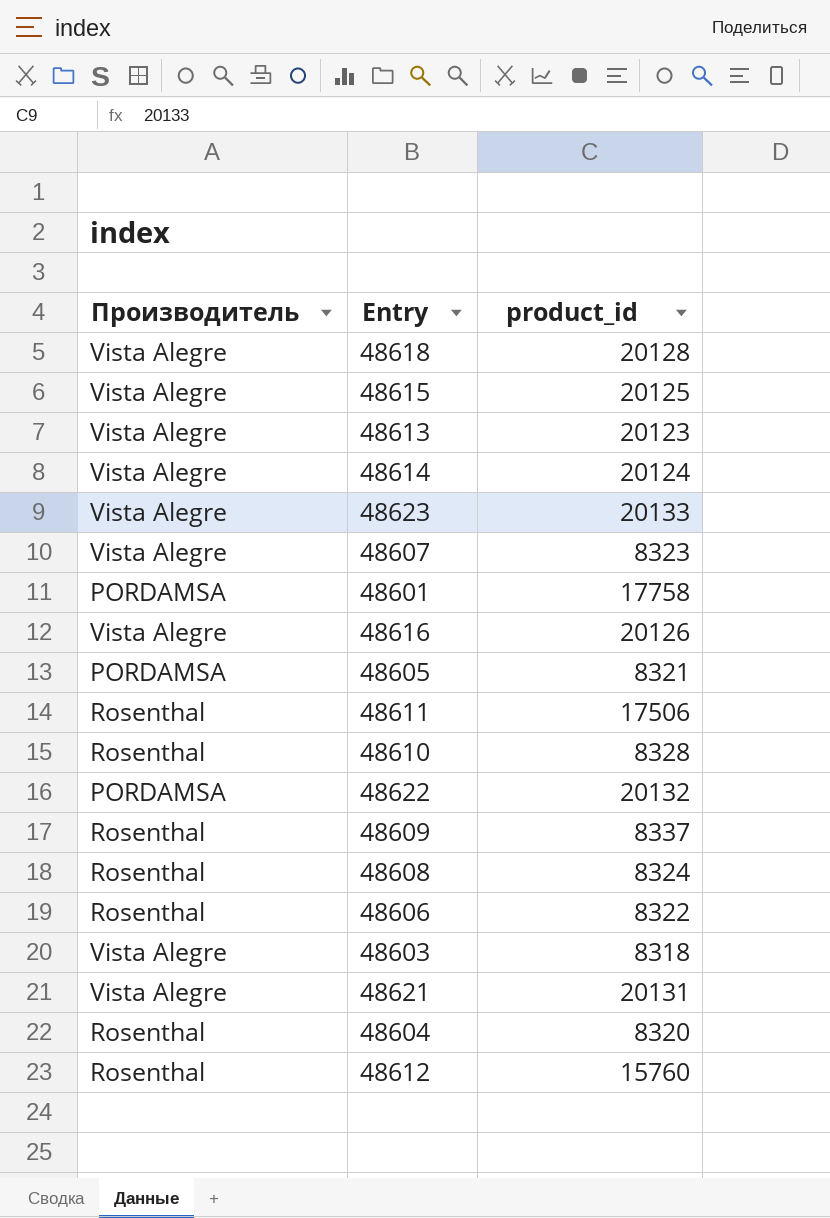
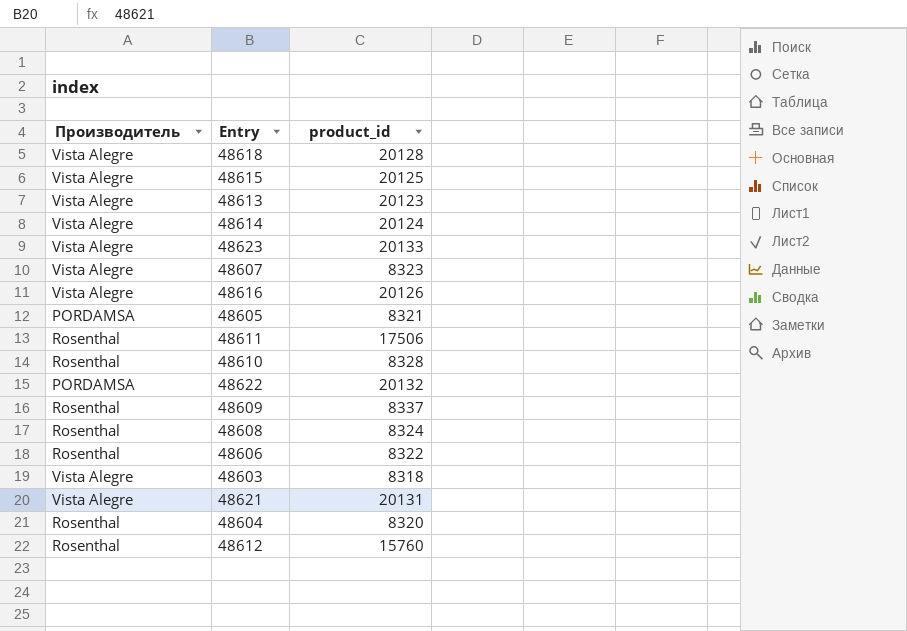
row 48601: PORDAMSA | 17758 -> none

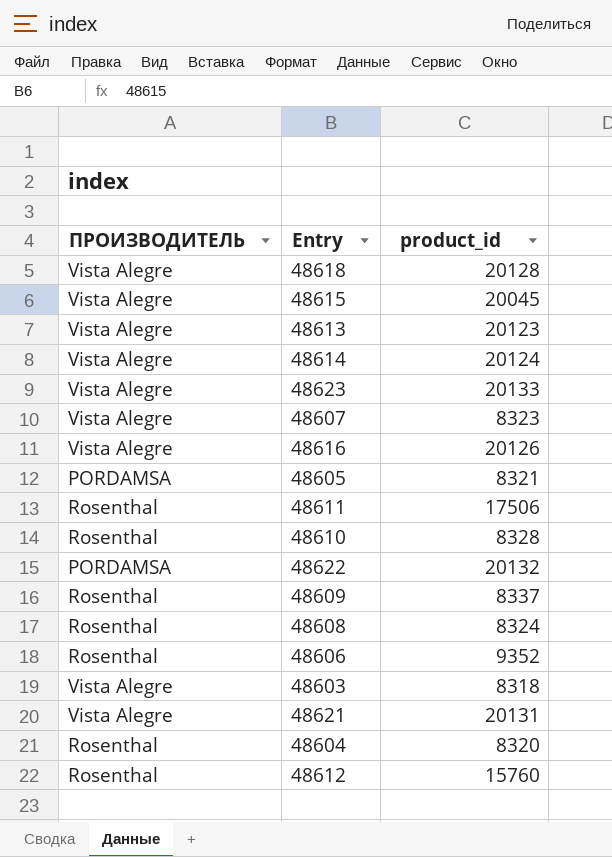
column name: Производитель -> ПРОИЗВОДИТЕЛЬ
48615 | product_id: 20125 -> 20045
48606 | product_id: 8322 -> 9352

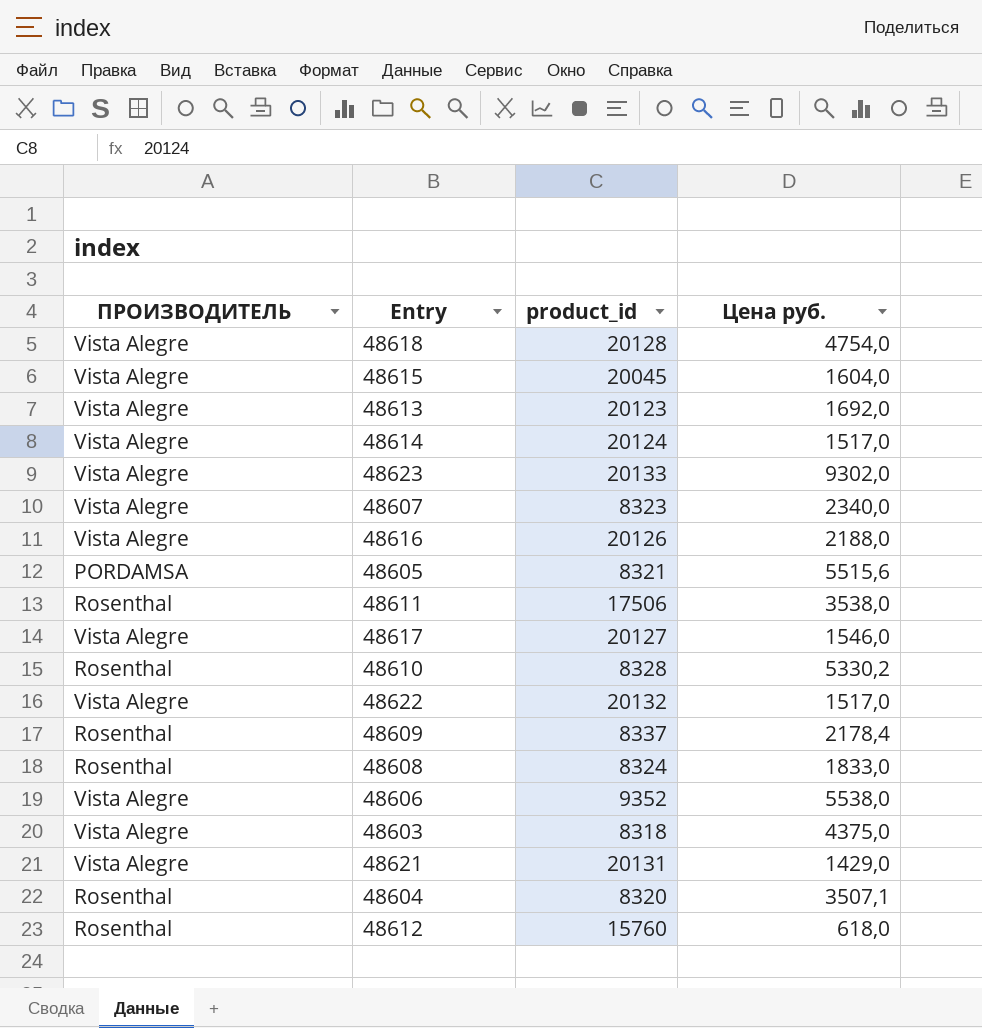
column Цена руб. | position: none -> 4
row 48617: none -> Vista Alegre | 20127 | 1546,0
48622 | ПРОИЗВОДИТЕЛЬ: PORDAMSA -> Vista Alegre
48606 | ПРОИЗВОДИТЕЛЬ: Rosenthal -> Vista Alegre

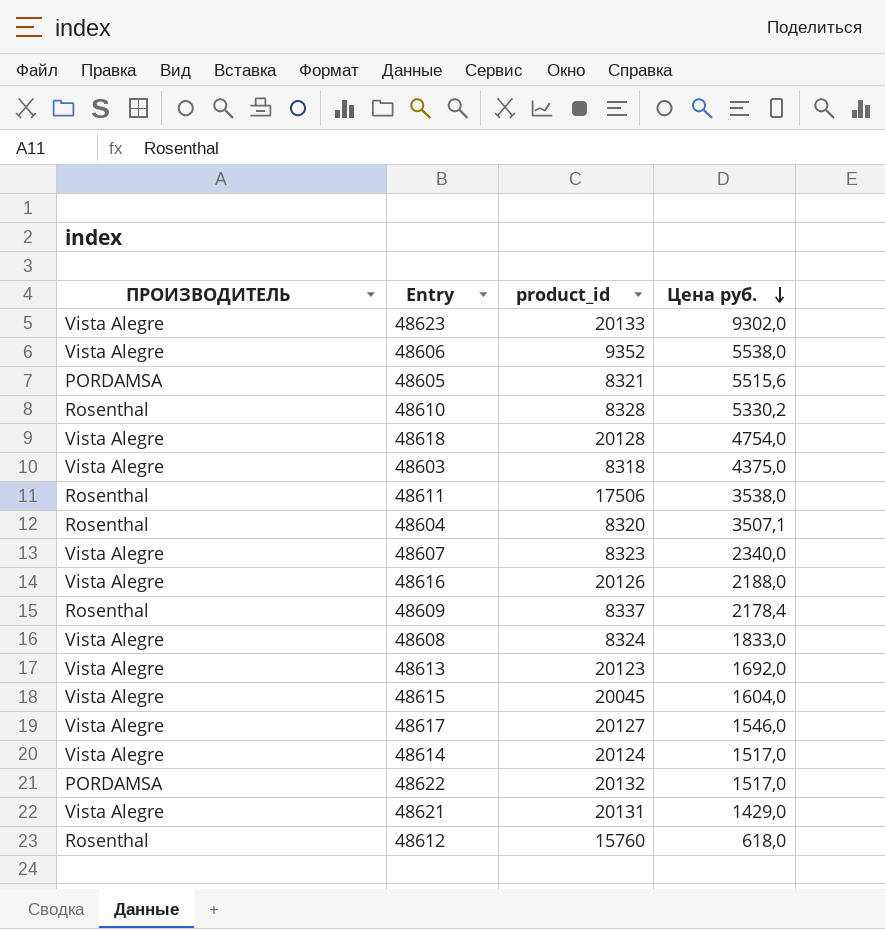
row order: none -> Цена руб. descending
48608 | ПРОИЗВОДИТЕЛЬ: Rosenthal -> Vista Alegre
48622 | ПРОИЗВОДИТЕЛЬ: Vista Alegre -> PORDAMSA

